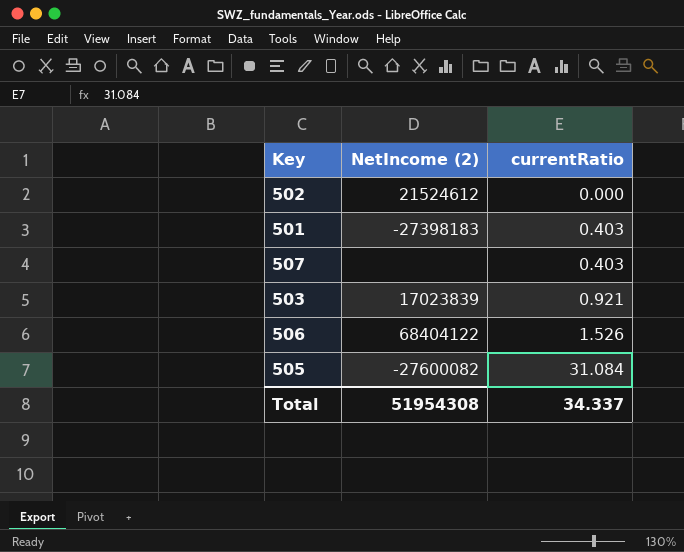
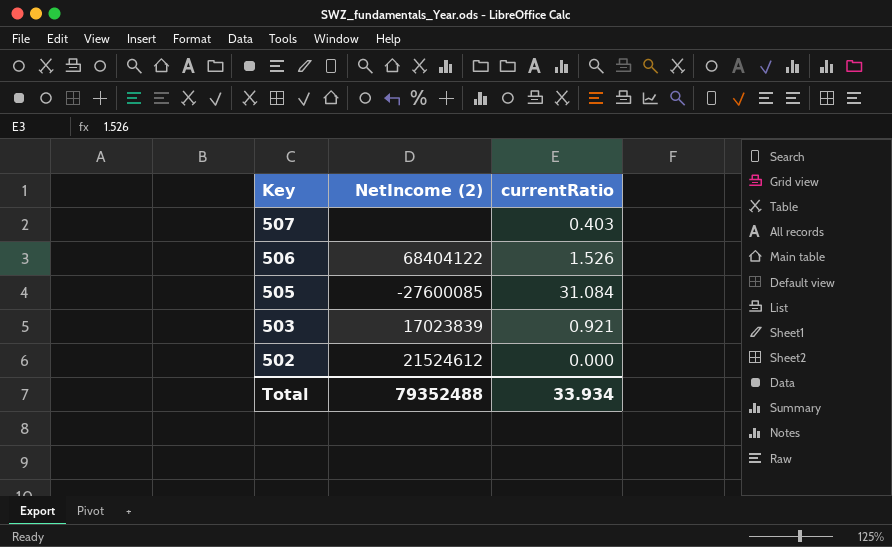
row order: currentRatio ascending -> Key descending
row 501: -27398183 | 0.403 -> none
505 | NetIncome (2): -27600082 -> -27600085
Total | NetIncome (2): 51954308 -> 79352488
Total | currentRatio: 34.337 -> 33.934

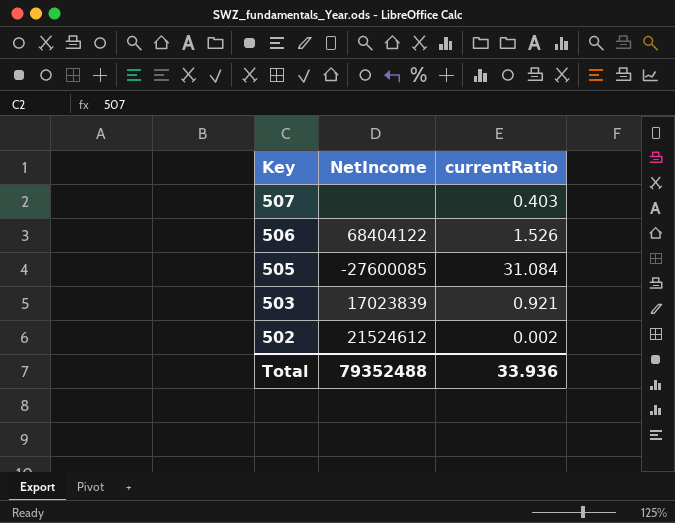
column name: NetIncome (2) -> NetIncome
502 | currentRatio: 0.000 -> 0.002
Total | currentRatio: 33.934 -> 33.936

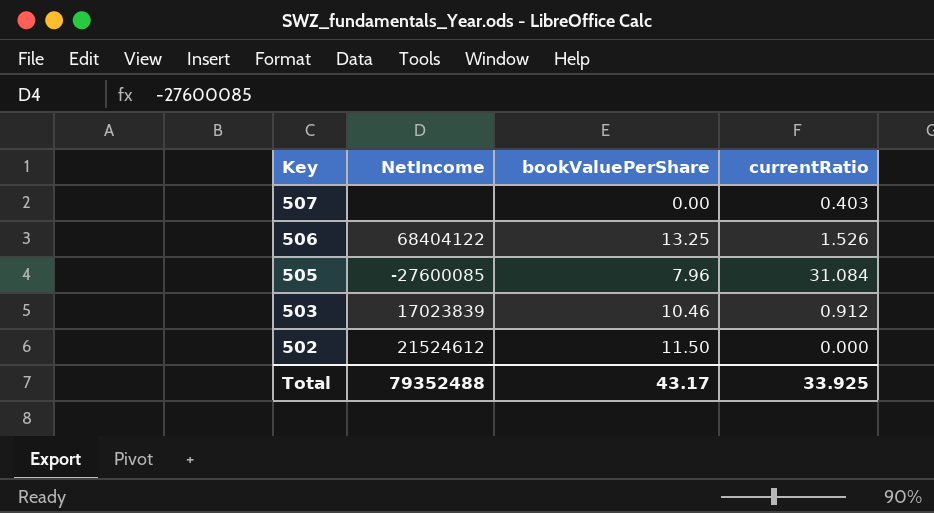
column bookValuePerShare | position: none -> 3
503 | currentRatio: 0.921 -> 0.912
502 | currentRatio: 0.002 -> 0.000
Total | currentRatio: 33.936 -> 33.925

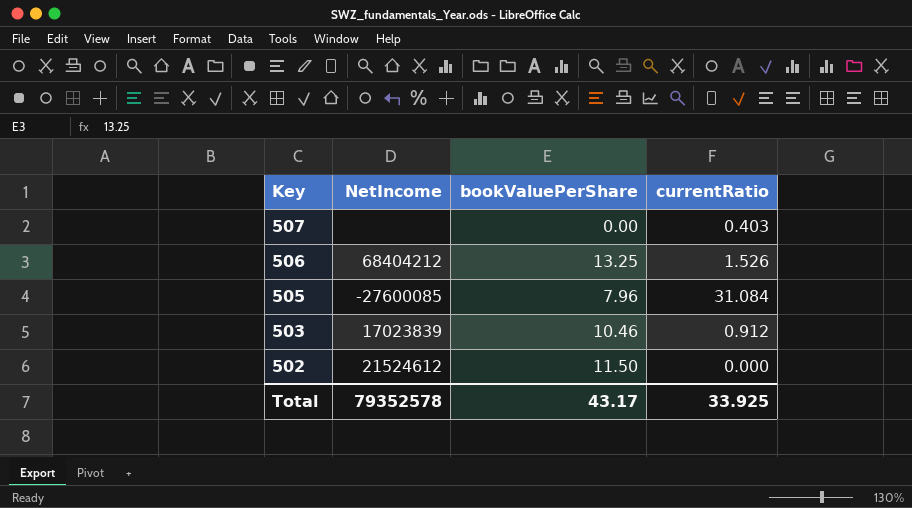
506 | NetIncome: 68404122 -> 68404212
Total | NetIncome: 79352488 -> 79352578

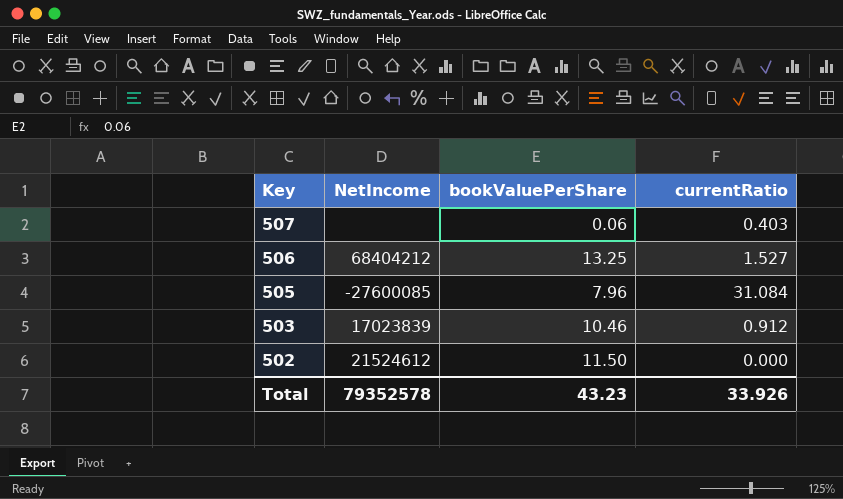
507 | bookValuePerShare: 0.00 -> 0.06
506 | currentRatio: 1.526 -> 1.527
Total | bookValuePerShare: 43.17 -> 43.23
Total | currentRatio: 33.925 -> 33.926

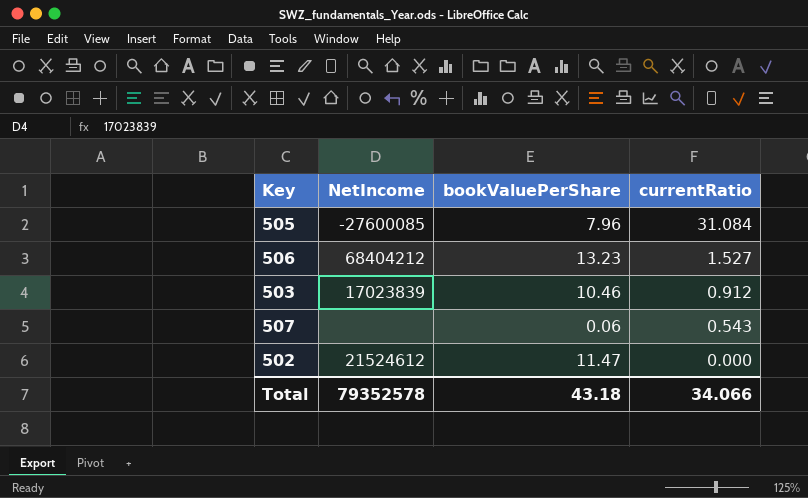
row order: Key descending -> currentRatio descending
506 | bookValuePerShare: 13.25 -> 13.23
507 | currentRatio: 0.403 -> 0.543
502 | bookValuePerShare: 11.50 -> 11.47
Total | bookValuePerShare: 43.23 -> 43.18
Total | currentRatio: 33.926 -> 34.066

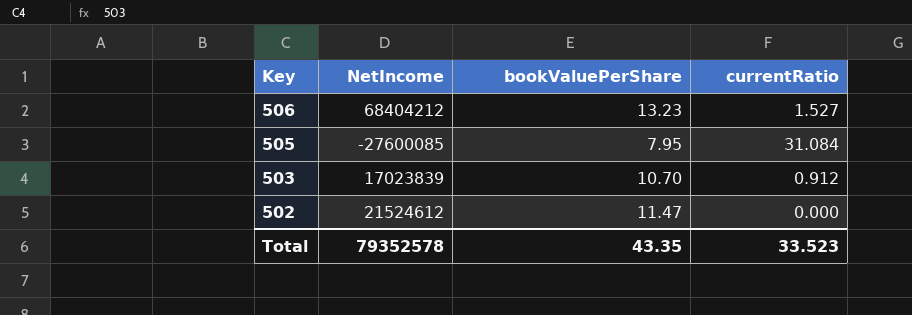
row order: currentRatio descending -> Key descending
row 507: none | 0.06 | 0.543 -> none
505 | bookValuePerShare: 7.96 -> 7.95
503 | bookValuePerShare: 10.46 -> 10.70
Total | bookValuePerShare: 43.18 -> 43.35
Total | currentRatio: 34.066 -> 33.523

